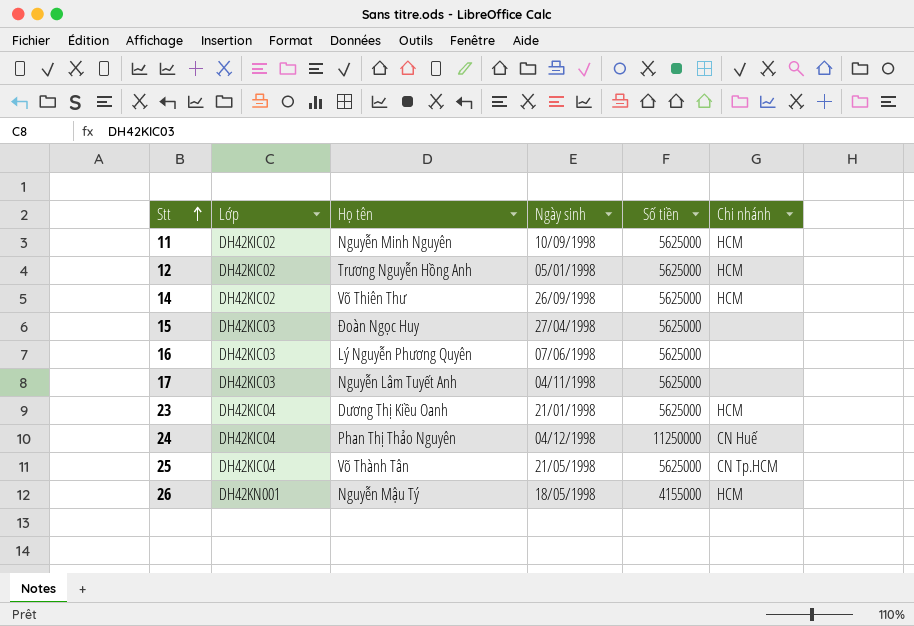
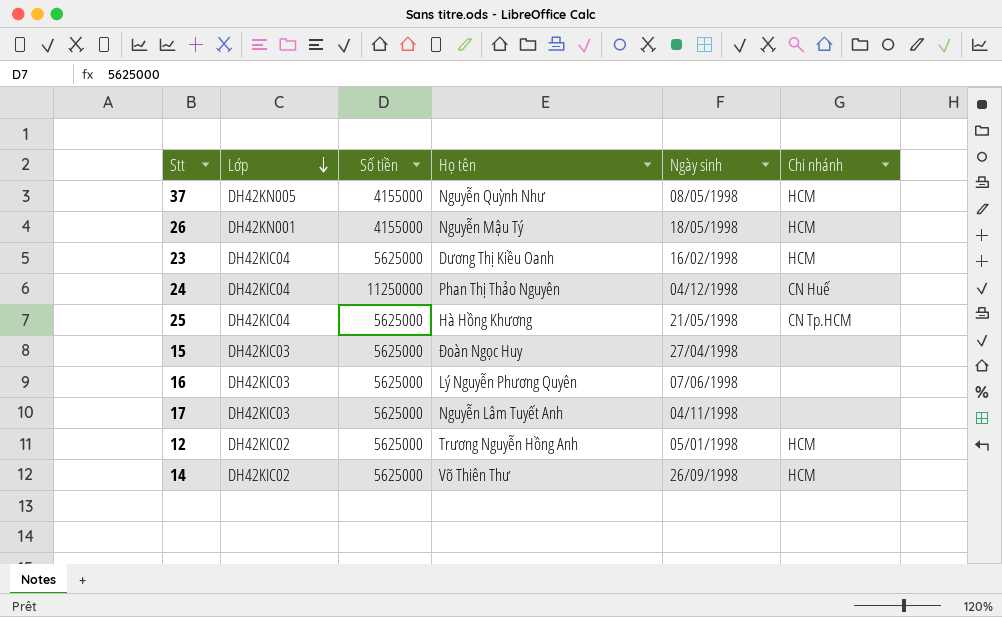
row order: Stt ascending -> Lớp descending
column Số tiền | position: 5 -> 3
row 11: DH42KIC02 | Nguyễn Minh Nguyên | 10/09/1998 | 5625000 | HCM -> none
row 37: none -> DH42KN005 | 4155000 | Nguyễn Quỳnh Như | 08/05/1998 | HCM
23 | Ngày sinh: 21/01/1998 -> 16/02/1998
25 | Họ tên: Võ Thành Tân -> Hà Hồng Khương

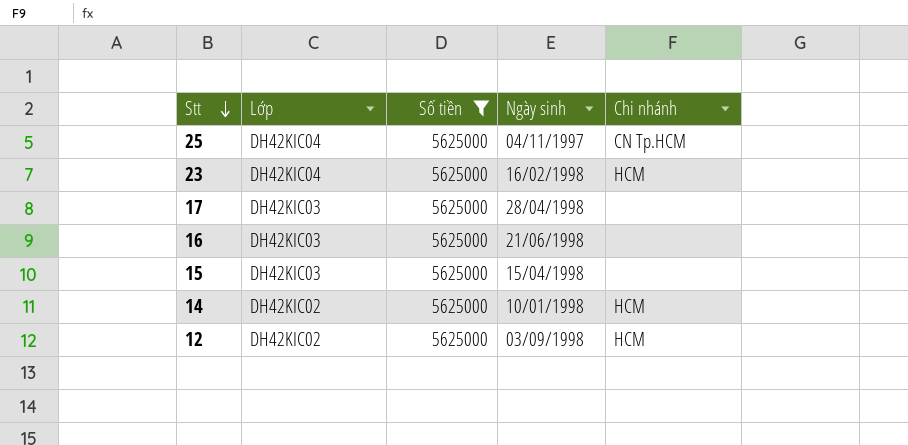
filter: none -> Số tiền = 5625000
row order: Lớp descending -> Stt descending
column Họ tên | position: 4 -> none
25 | Ngày sinh: 21/05/1998 -> 04/11/1997
17 | Ngày sinh: 04/11/1998 -> 28/04/1998
16 | Ngày sinh: 07/06/1998 -> 21/06/1998
15 | Ngày sinh: 27/04/1998 -> 15/04/1998
14 | Ngày sinh: 26/09/1998 -> 10/01/1998
12 | Ngày sinh: 05/01/1998 -> 03/09/1998

